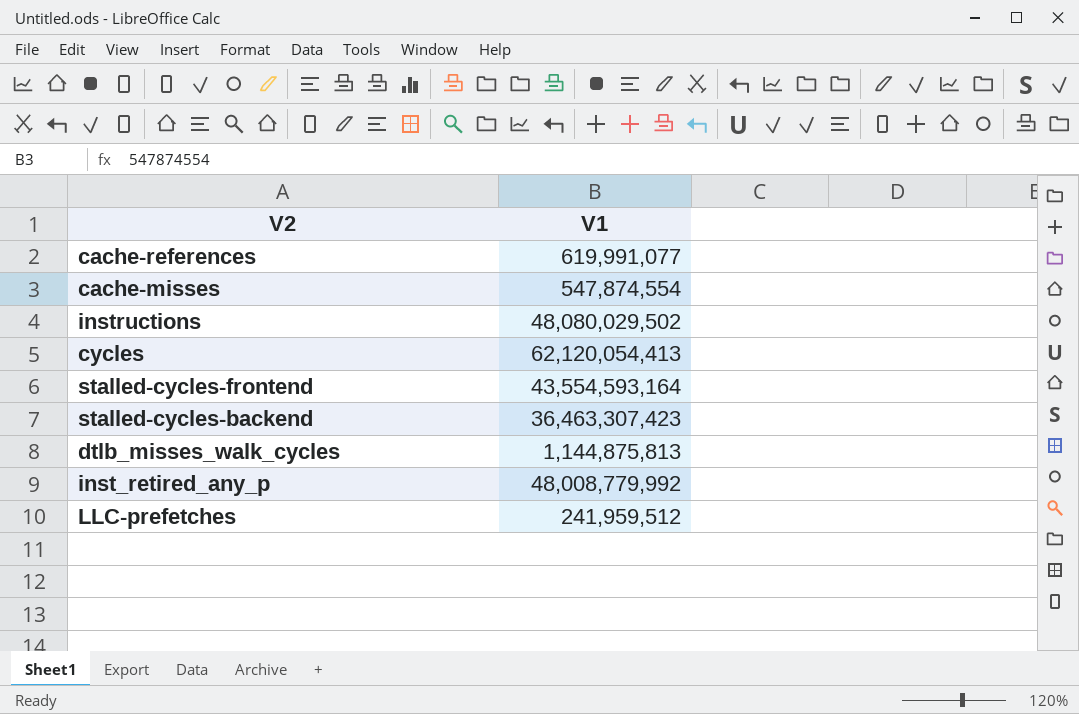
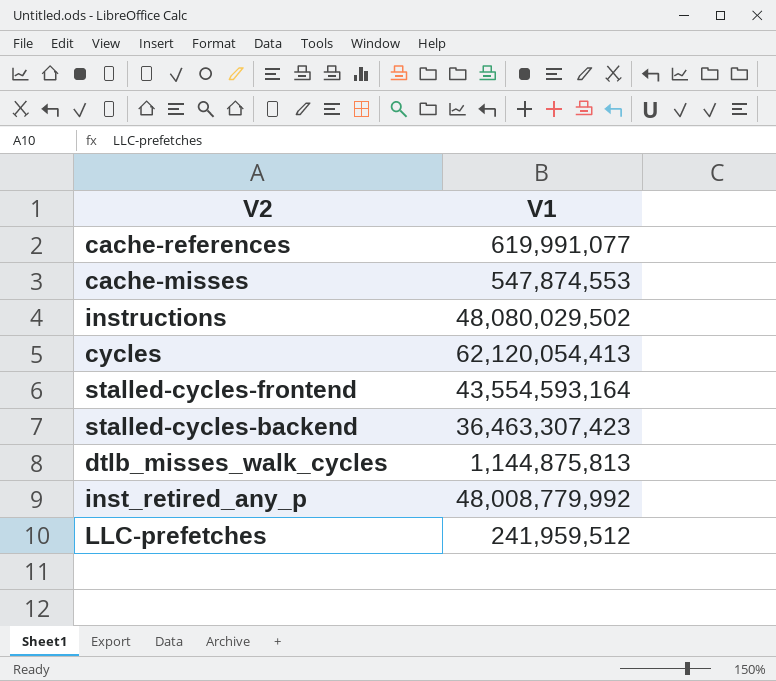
cache-misses | V1: 547,874,554 -> 547,874,553

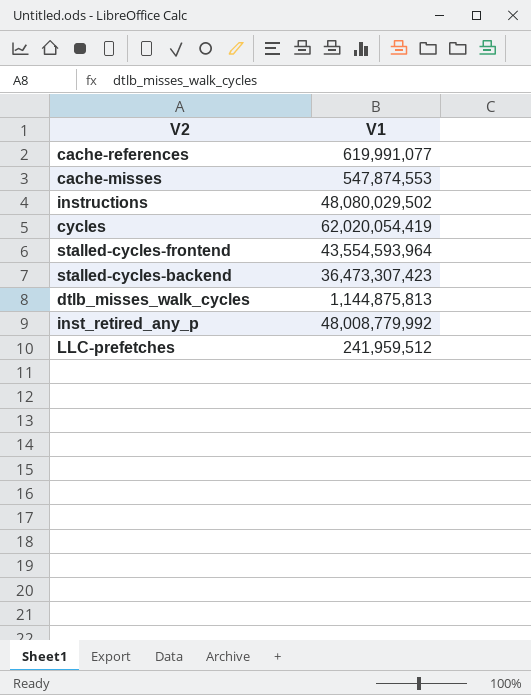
cycles | V1: 62,120,054,413 -> 62,020,054,419
stalled-cycles-frontend | V1: 43,554,593,164 -> 43,554,593,964
stalled-cycles-backend | V1: 36,463,307,423 -> 36,473,307,423

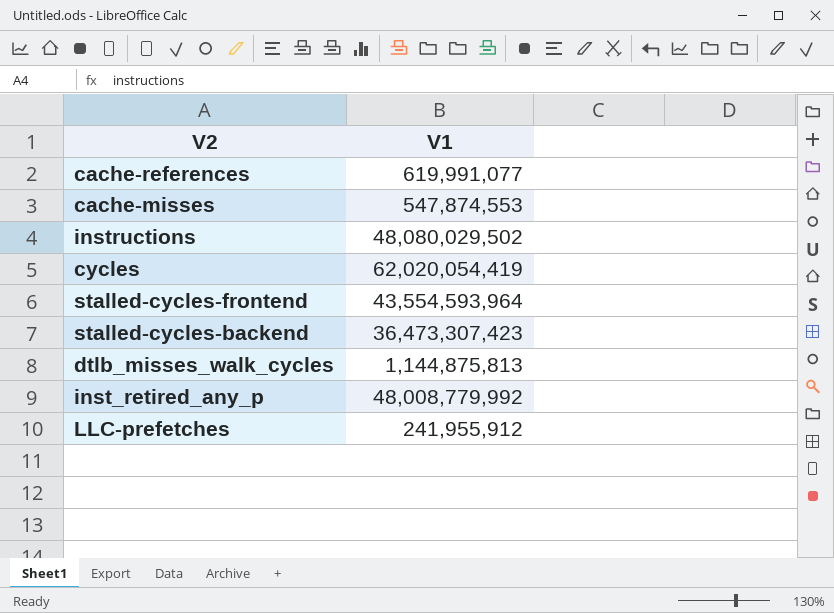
LLC-prefetches | V1: 241,959,512 -> 241,955,912

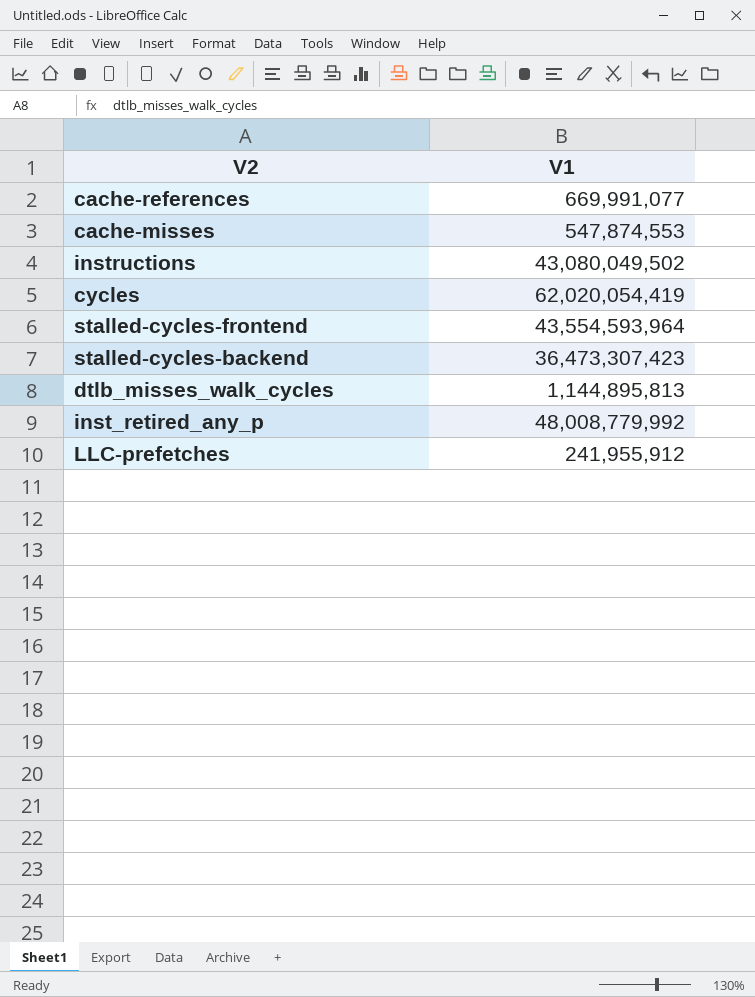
cache-references | V1: 619,991,077 -> 669,991,077
instructions | V1: 48,080,029,502 -> 43,080,049,502
dtlb_misses_walk_cycles | V1: 1,144,875,813 -> 1,144,895,813

